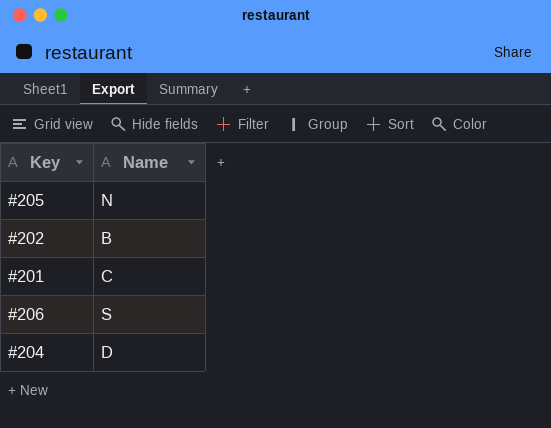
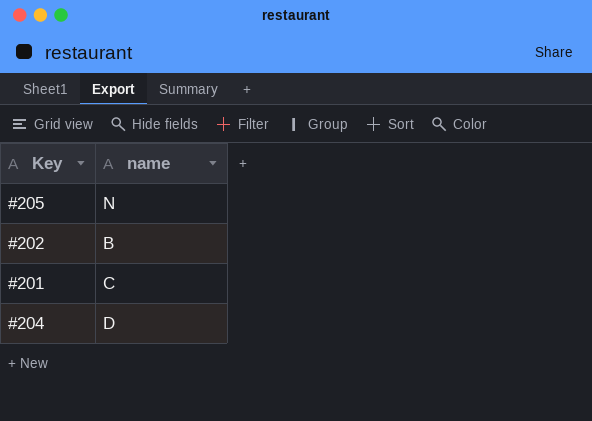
column name: Name -> name
row #206: S -> none

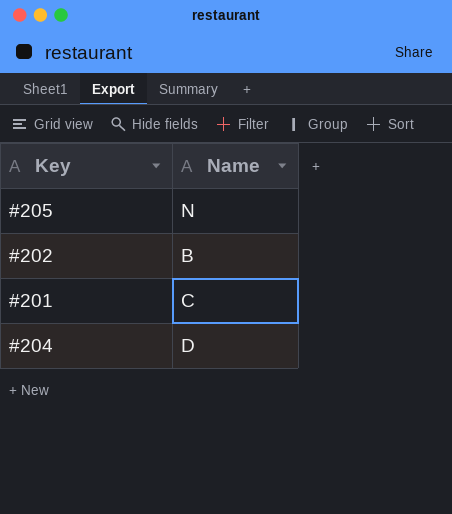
column name: name -> Name

